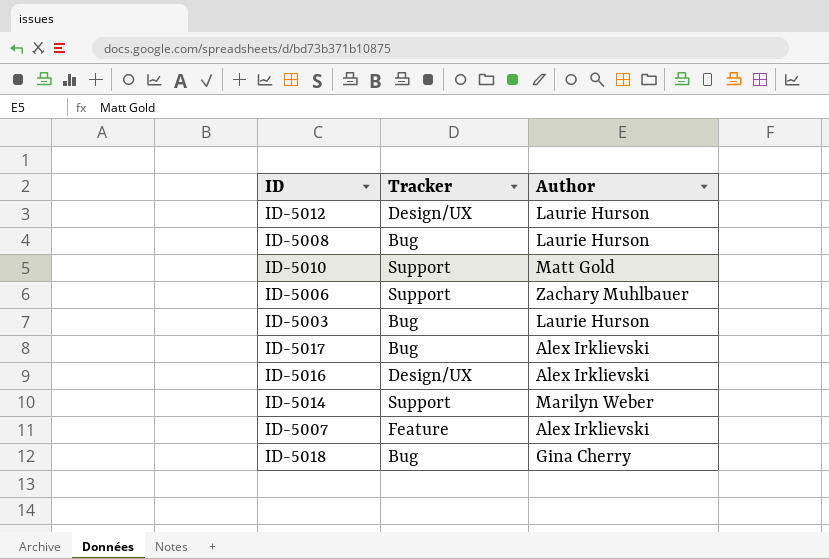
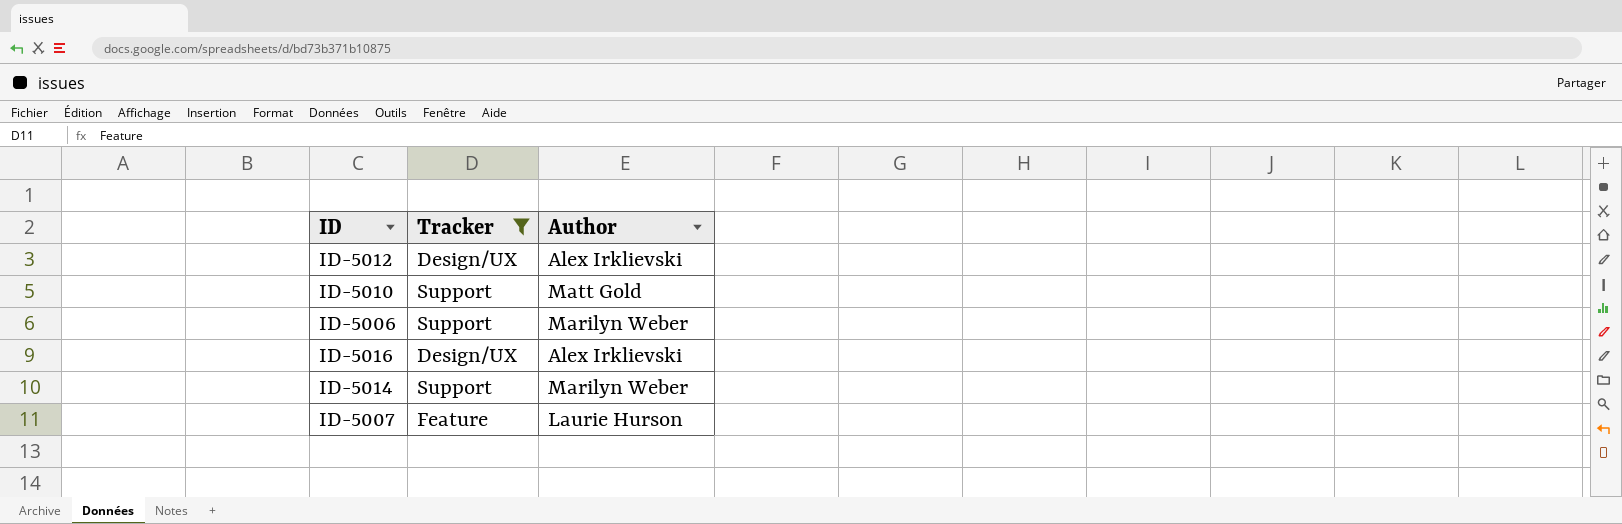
filter: none -> Tracker != Bug
ID-5012 | Author: Laurie Hurson -> Alex Irklievski
ID-5006 | Author: Zachary Muhlbauer -> Marilyn Weber
ID-5007 | Author: Alex Irklievski -> Laurie Hurson

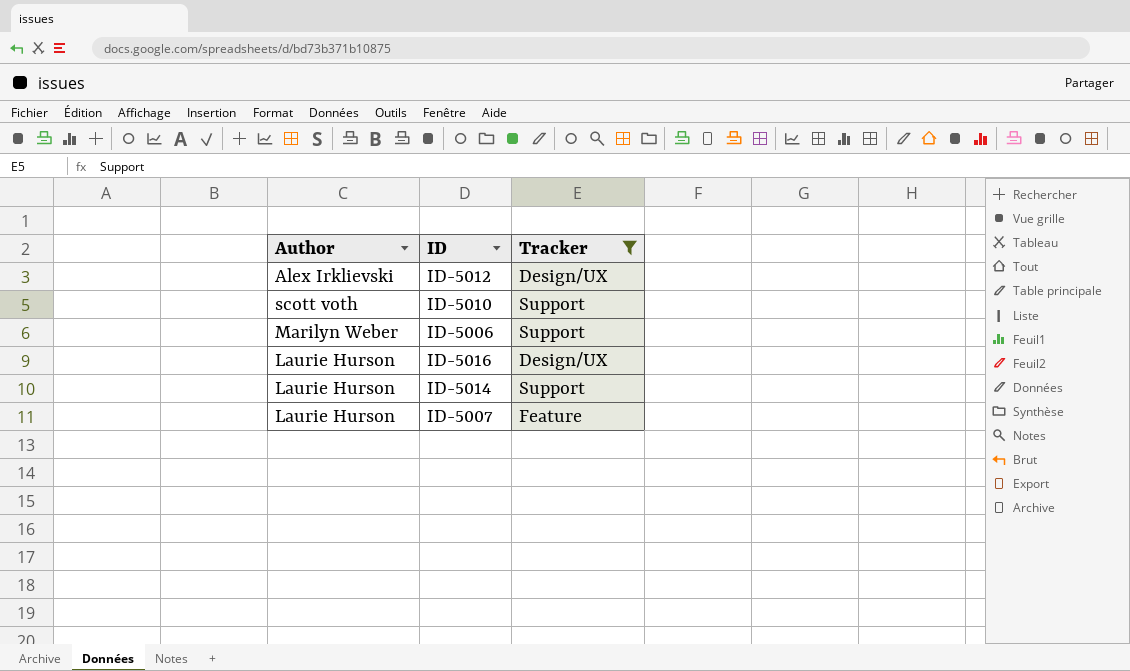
column Author | position: 3 -> 1
ID-5010 | Author: Matt Gold -> scott voth
ID-5016 | Author: Alex Irklievski -> Laurie Hurson
ID-5014 | Author: Marilyn Weber -> Laurie Hurson

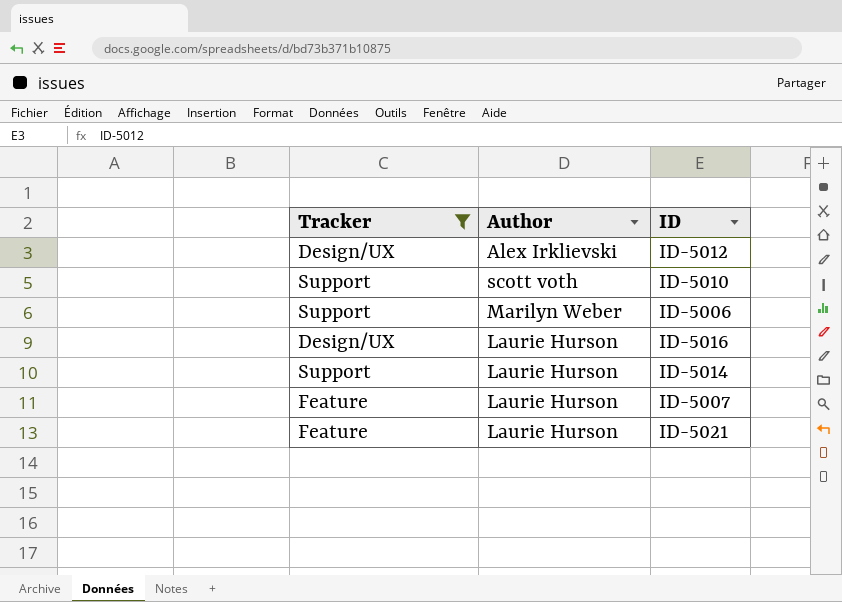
column Tracker | position: 3 -> 1
row ID-5021: none -> Feature | Laurie Hurson

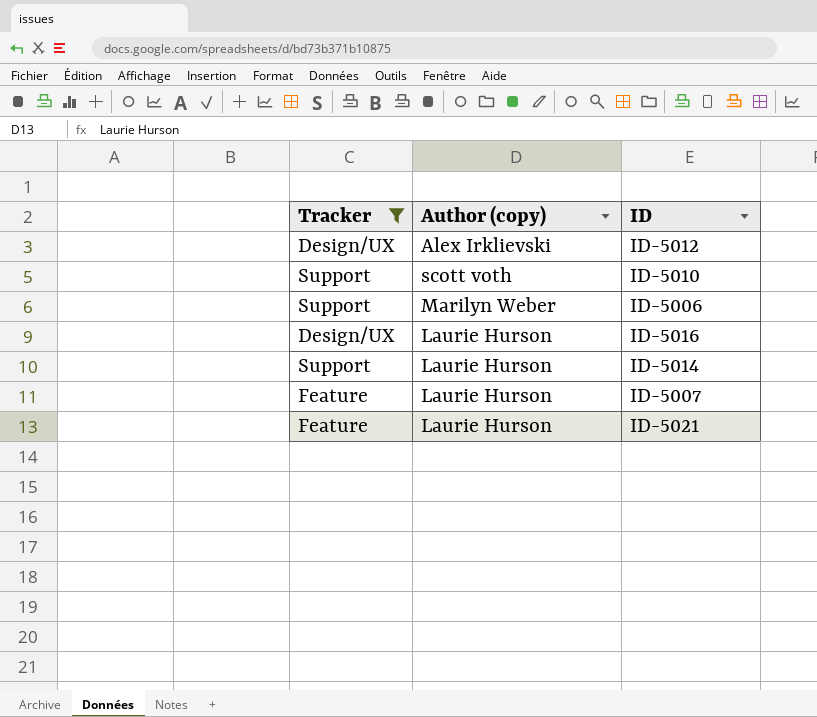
column name: Author -> Author (copy)

